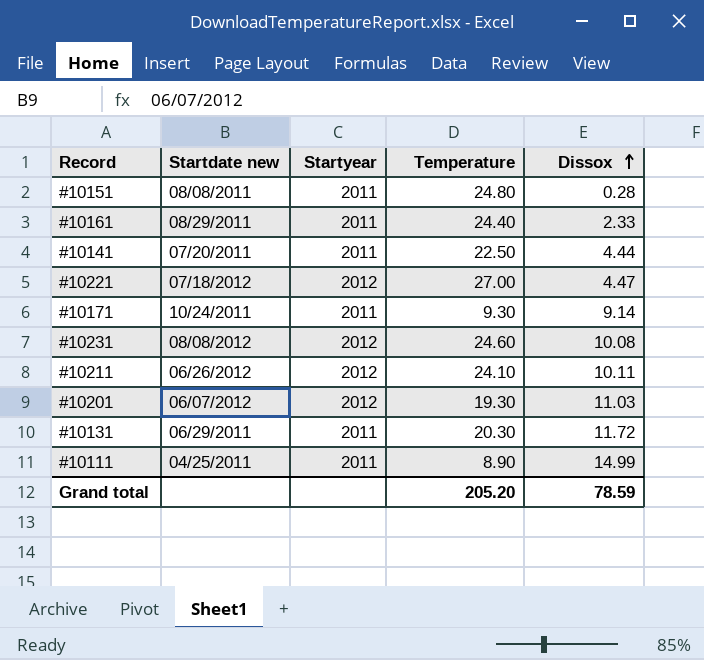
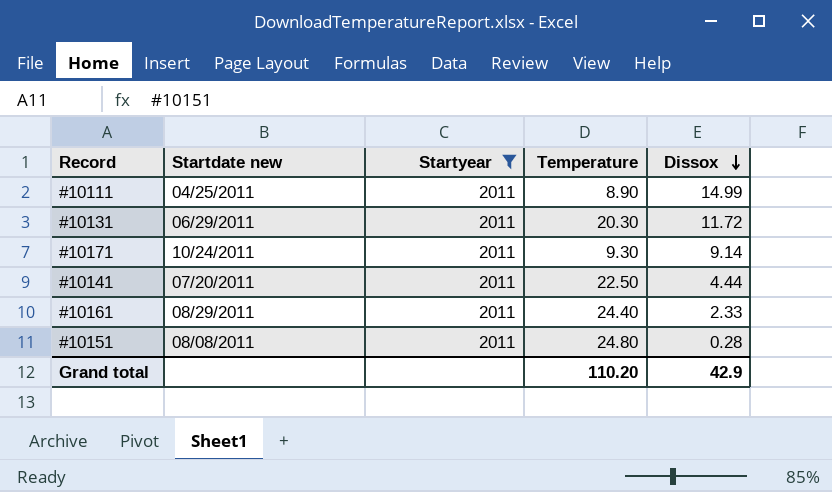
filter: none -> Startyear = 2011
row order: Dissox ascending -> Dissox descending
Grand total | Temperature: 205.20 -> 110.20
Grand total | Dissox: 78.59 -> 42.9

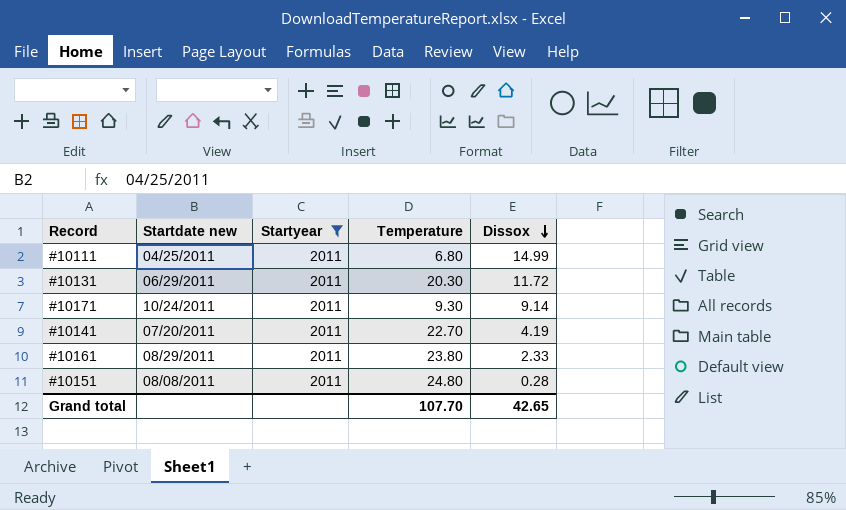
#10111 | Temperature: 8.90 -> 6.80
#10141 | Temperature: 22.50 -> 22.70
#10141 | Dissox: 4.44 -> 4.19
#10161 | Temperature: 24.40 -> 23.80
Grand total | Temperature: 110.20 -> 107.70
Grand total | Dissox: 42.9 -> 42.65

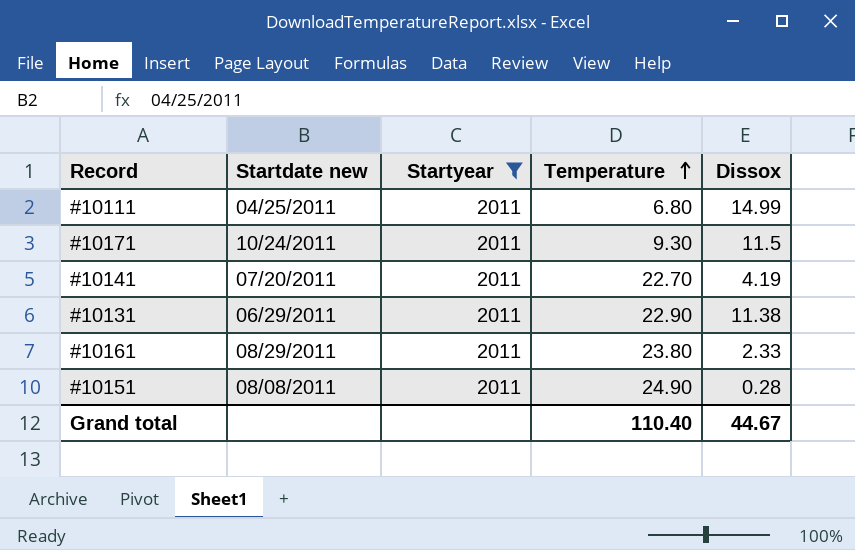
row order: Dissox descending -> Temperature ascending
#10171 | Dissox: 9.14 -> 11.5
#10131 | Temperature: 20.30 -> 22.90
#10131 | Dissox: 11.72 -> 11.38
#10151 | Temperature: 24.80 -> 24.90
Grand total | Temperature: 107.70 -> 110.40
Grand total | Dissox: 42.65 -> 44.67

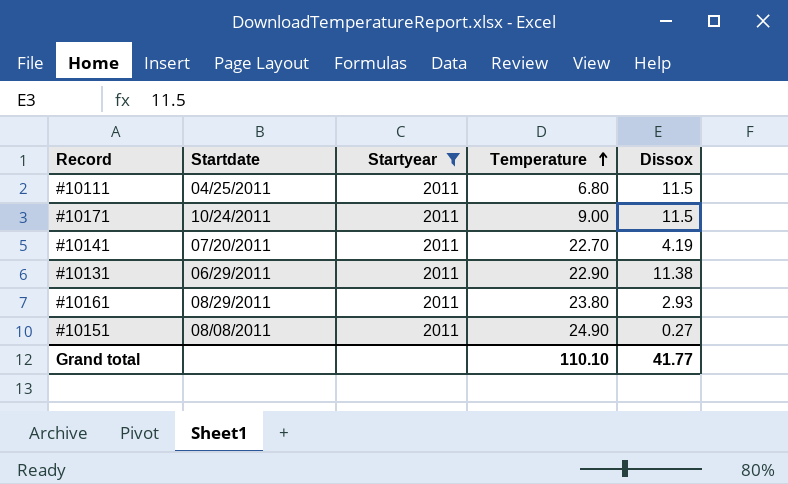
column name: Startdate new -> Startdate
#10111 | Dissox: 14.99 -> 11.5
#10171 | Temperature: 9.30 -> 9.00
#10161 | Dissox: 2.33 -> 2.93
#10151 | Dissox: 0.28 -> 0.27
Grand total | Temperature: 110.40 -> 110.10
Grand total | Dissox: 44.67 -> 41.77

